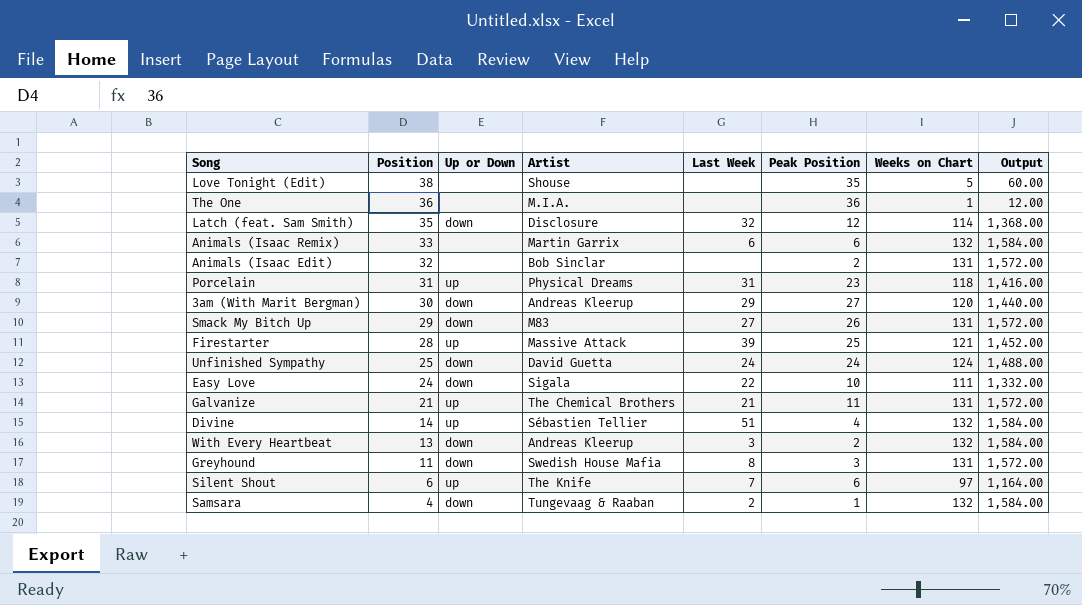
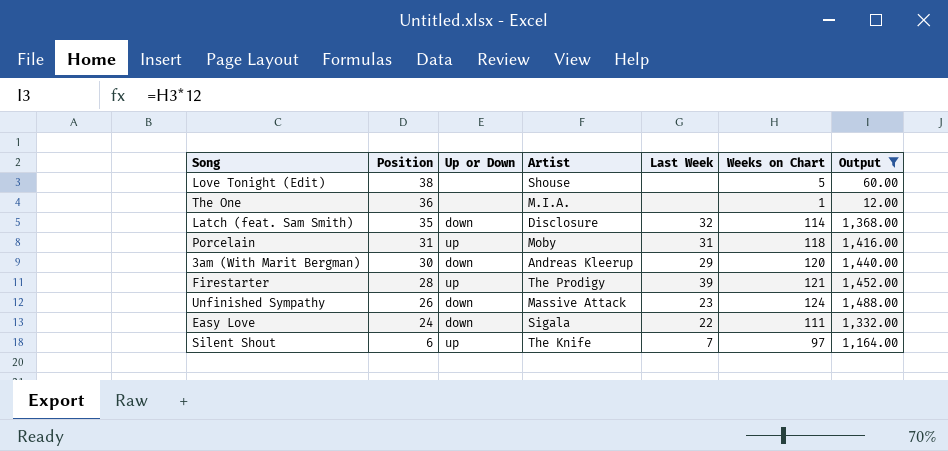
filter: none -> Output <= 1,488.00
column Peak Position | position: 6 -> none
Porcelain | Artist: Physical Dreams -> Moby
Firestarter | Artist: Massive Attack -> The Prodigy
Unfinished Sympathy | Position: 25 -> 26
Unfinished Sympathy | Artist: David Guetta -> Massive Attack
Unfinished Sympathy | Last Week: 24 -> 23

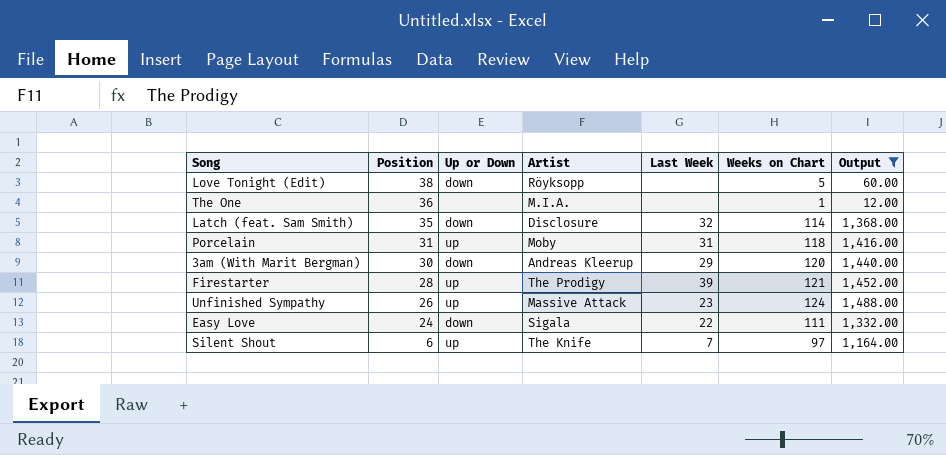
Love Tonight (Edit) | Up or Down: none -> down
Love Tonight (Edit) | Artist: Shouse -> Röyksopp
Unfinished Sympathy | Up or Down: down -> up

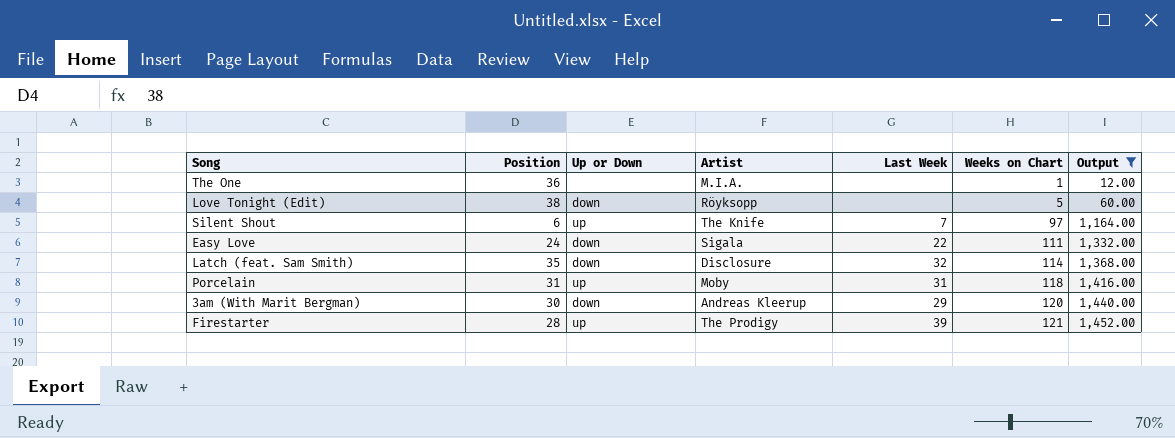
row order: Position descending -> Weeks on Chart ascending
row Unfinished Sympathy: 26 | up | Massive Attack | 23 | 124 | 1,488.00 -> none

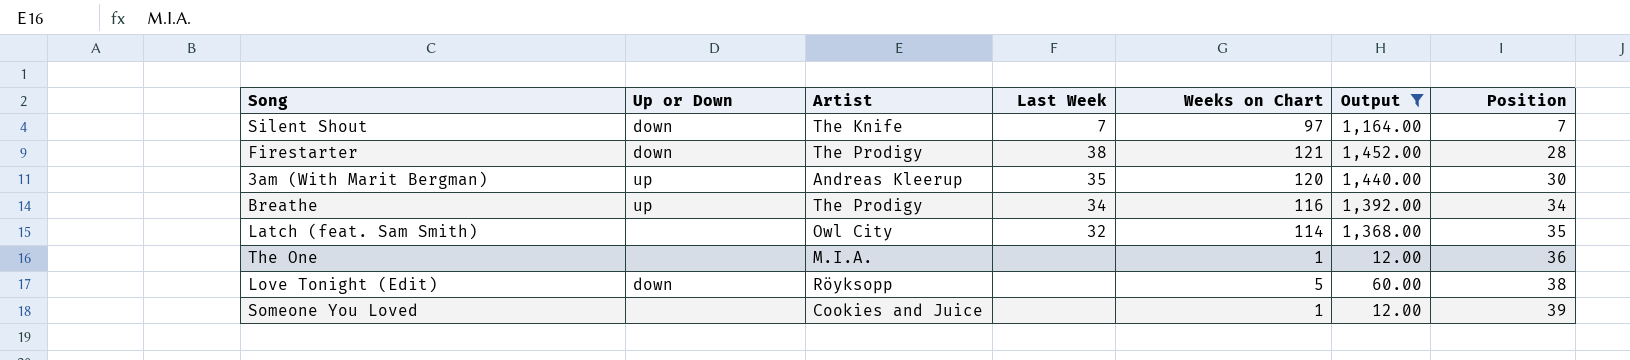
row order: Weeks on Chart ascending -> Position ascending
column Position | position: 2 -> 7
row Easy Love: 24 | down | Sigala | 22 | 111 | 1,332.00 -> none
row Porcelain: 31 | up | Moby | 31 | 118 | 1,416.00 -> none
Silent Shout | Up or Down: up -> down
Silent Shout | Position: 6 -> 7
Firestarter | Up or Down: up -> down
Firestarter | Last Week: 39 -> 38
3am (With Marit Bergman) | Up or Down: down -> up
3am (With Marit Bergman) | Last Week: 29 -> 35
row Breathe: none -> up | The Prodigy | 34 | 116 | 1,392.00 | 34
Latch (feat. Sam Smith) | Up or Down: down -> none
Latch (feat. Sam Smith) | Artist: Disclosure -> Owl City
row Someone You Loved: none -> none | Cookies and Juice | none | 1 | 12.00 | 39

